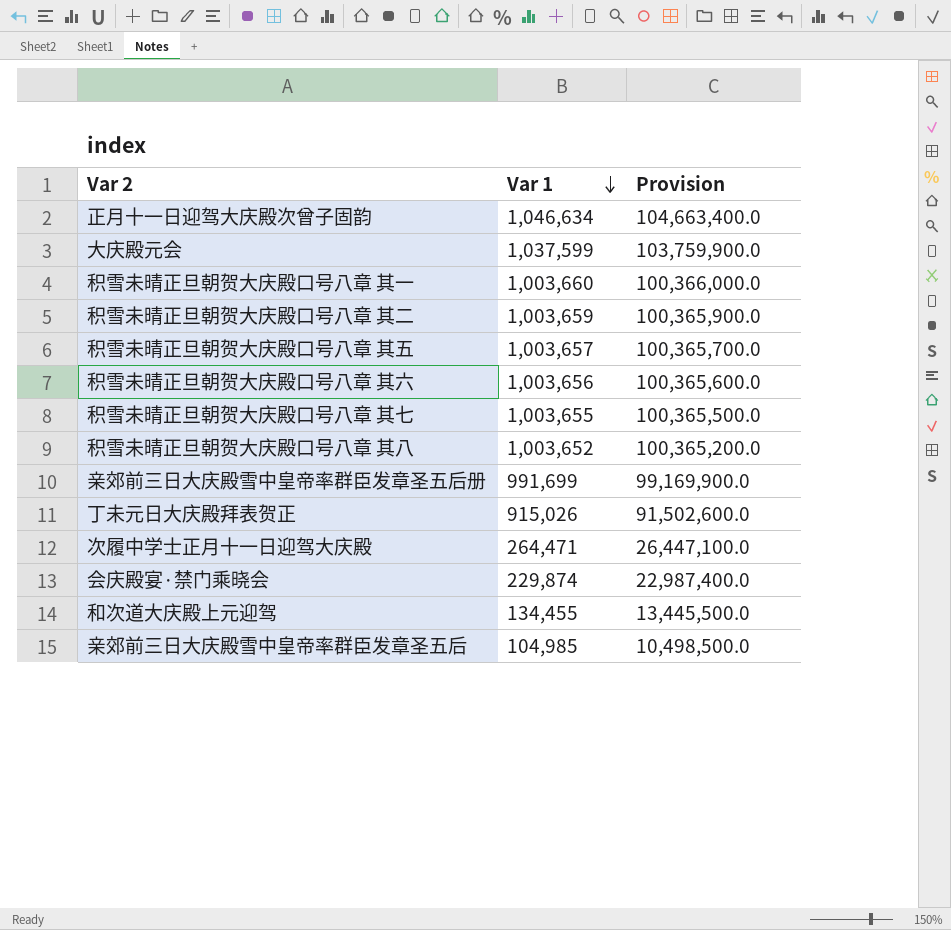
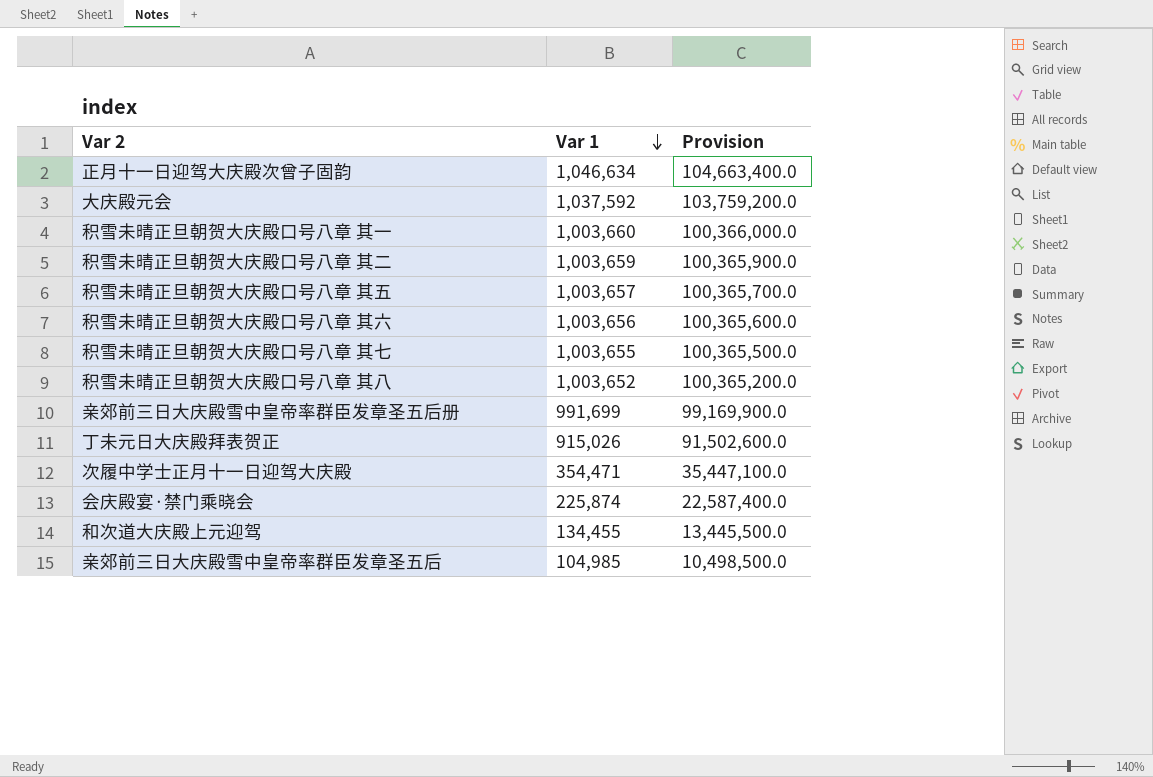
大庆殿元会 | Var 1: 1,037,599 -> 1,037,592
大庆殿元会 | Provision: 103,759,900.0 -> 103,759,200.0
次履中学士正月十一日迎驾大庆殿 | Var 1: 264,471 -> 354,471
次履中学士正月十一日迎驾大庆殿 | Provision: 26,447,100.0 -> 35,447,100.0
会庆殿宴·禁门乘晓会 | Var 1: 229,874 -> 225,874
会庆殿宴·禁门乘晓会 | Provision: 22,987,400.0 -> 22,587,400.0

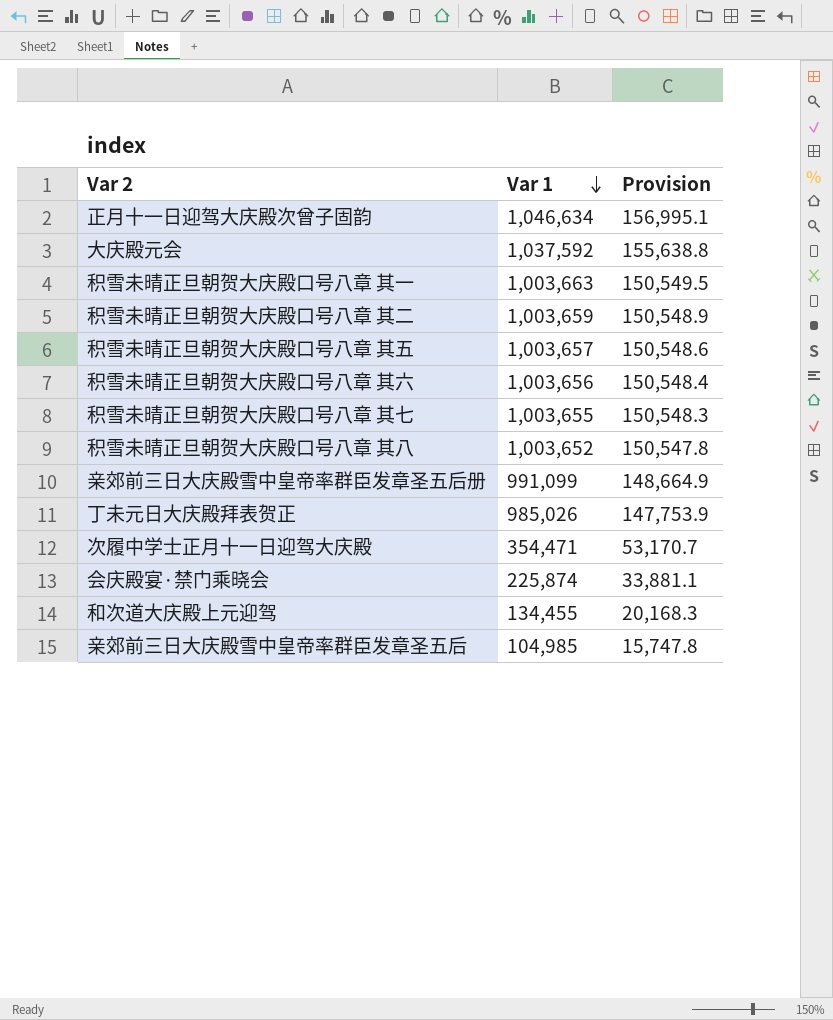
column Provision | formula: [Var 1] * 100 -> [Var 1] * 0.15
积雪未晴正旦朝贺大庆殿口号八章 其一 | Var 1: 1,003,660 -> 1,003,663
亲郊前三日大庆殿雪中皇帝率群臣发章圣五后册 | Var 1: 991,699 -> 991,099
丁未元日大庆殿拜表贺正 | Var 1: 915,026 -> 985,026

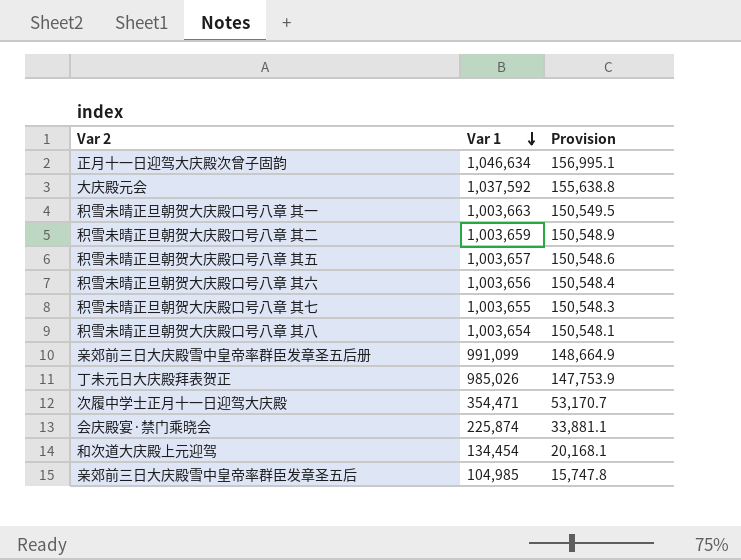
积雪未晴正旦朝贺大庆殿口号八章 其八 | Var 1: 1,003,652 -> 1,003,654
积雪未晴正旦朝贺大庆殿口号八章 其八 | Provision: 150,547.8 -> 150,548.1
和次道大庆殿上元迎驾 | Var 1: 134,455 -> 134,454
和次道大庆殿上元迎驾 | Provision: 20,168.3 -> 20,168.1

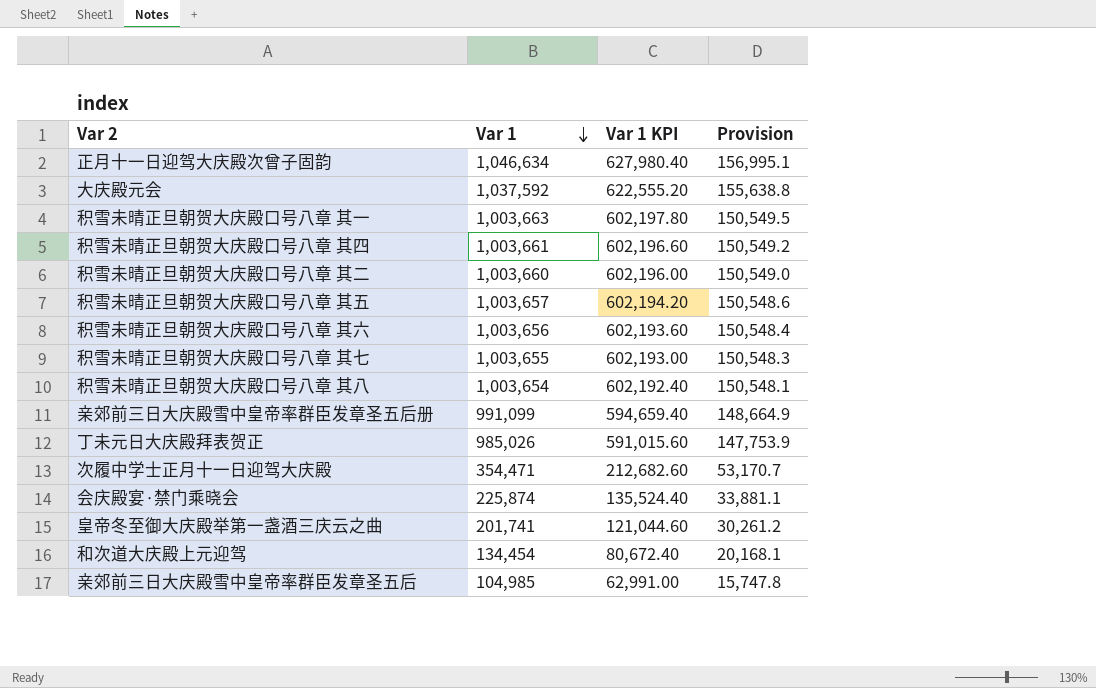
column Var 1 KPI | formula: none -> [Var 1] * 0.6
row 积雪未晴正旦朝贺大庆殿口号八章 其四: none -> 1,003,661 | 602,196.60 | 150,549.2
积雪未晴正旦朝贺大庆殿口号八章 其二 | Var 1: 1,003,659 -> 1,003,660
积雪未晴正旦朝贺大庆殿口号八章 其二 | Provision: 150,548.9 -> 150,549.0
row 皇帝冬至御大庆殿举第一盏酒三庆云之曲: none -> 201,741 | 121,044.60 | 30,261.2

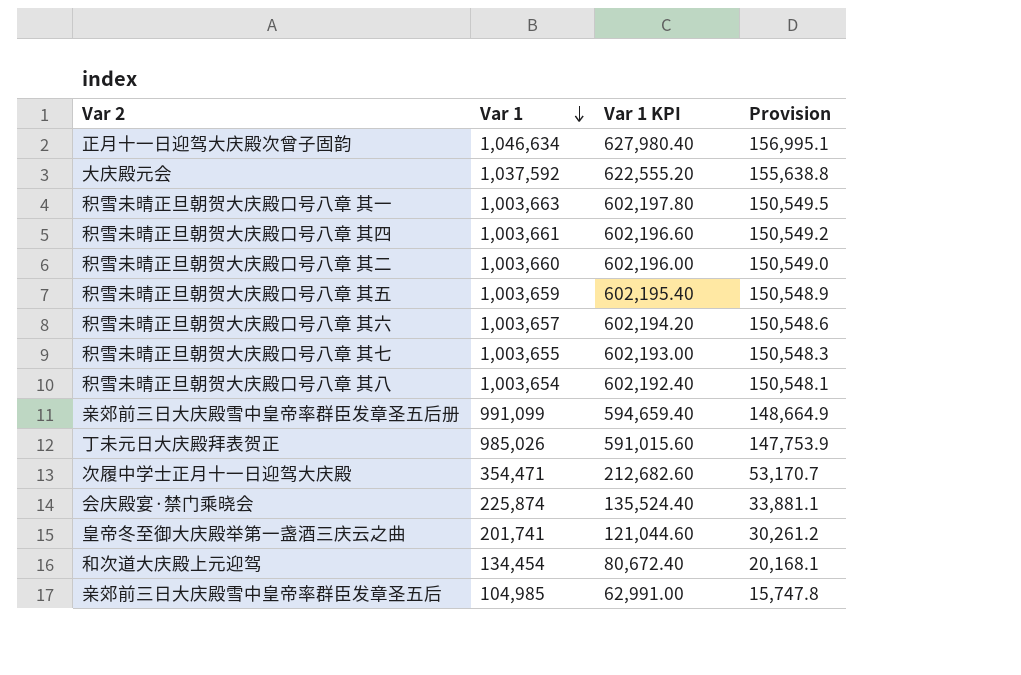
积雪未晴正旦朝贺大庆殿口号八章 其五 | Var 1: 1,003,657 -> 1,003,659
积雪未晴正旦朝贺大庆殿口号八章 其五 | Var 1 KPI: 602,194.20 -> 602,195.40
积雪未晴正旦朝贺大庆殿口号八章 其五 | Provision: 150,548.6 -> 150,548.9
积雪未晴正旦朝贺大庆殿口号八章 其六 | Var 1: 1,003,656 -> 1,003,657
积雪未晴正旦朝贺大庆殿口号八章 其六 | Var 1 KPI: 602,193.60 -> 602,194.20
积雪未晴正旦朝贺大庆殿口号八章 其六 | Provision: 150,548.4 -> 150,548.6

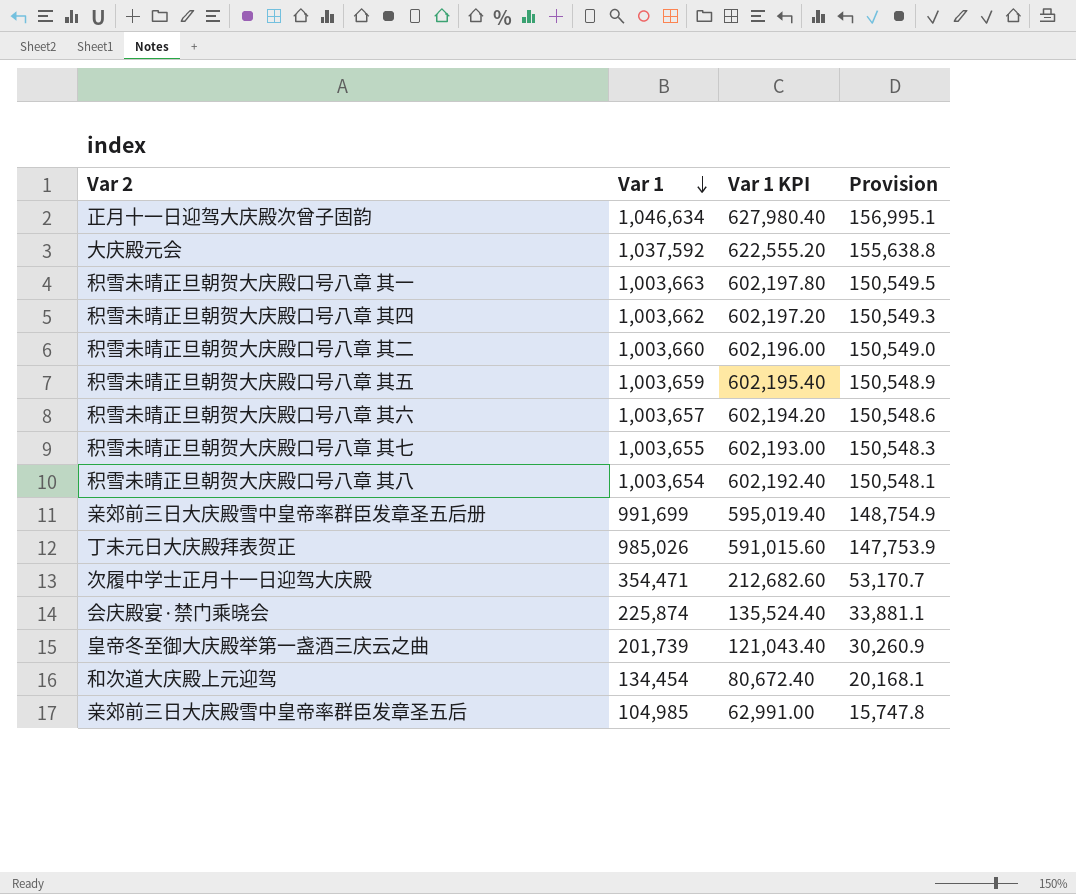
积雪未晴正旦朝贺大庆殿口号八章 其四 | Var 1: 1,003,661 -> 1,003,662
积雪未晴正旦朝贺大庆殿口号八章 其四 | Var 1 KPI: 602,196.60 -> 602,197.20
积雪未晴正旦朝贺大庆殿口号八章 其四 | Provision: 150,549.2 -> 150,549.3
亲郊前三日大庆殿雪中皇帝率群臣发章圣五后册 | Var 1: 991,099 -> 991,699
亲郊前三日大庆殿雪中皇帝率群臣发章圣五后册 | Var 1 KPI: 594,659.40 -> 595,019.40
亲郊前三日大庆殿雪中皇帝率群臣发章圣五后册 | Provision: 148,664.9 -> 148,754.9
皇帝冬至御大庆殿举第一盏酒三庆云之曲 | Var 1: 201,741 -> 201,739
皇帝冬至御大庆殿举第一盏酒三庆云之曲 | Var 1 KPI: 121,044.60 -> 121,043.40
皇帝冬至御大庆殿举第一盏酒三庆云之曲 | Provision: 30,261.2 -> 30,260.9

